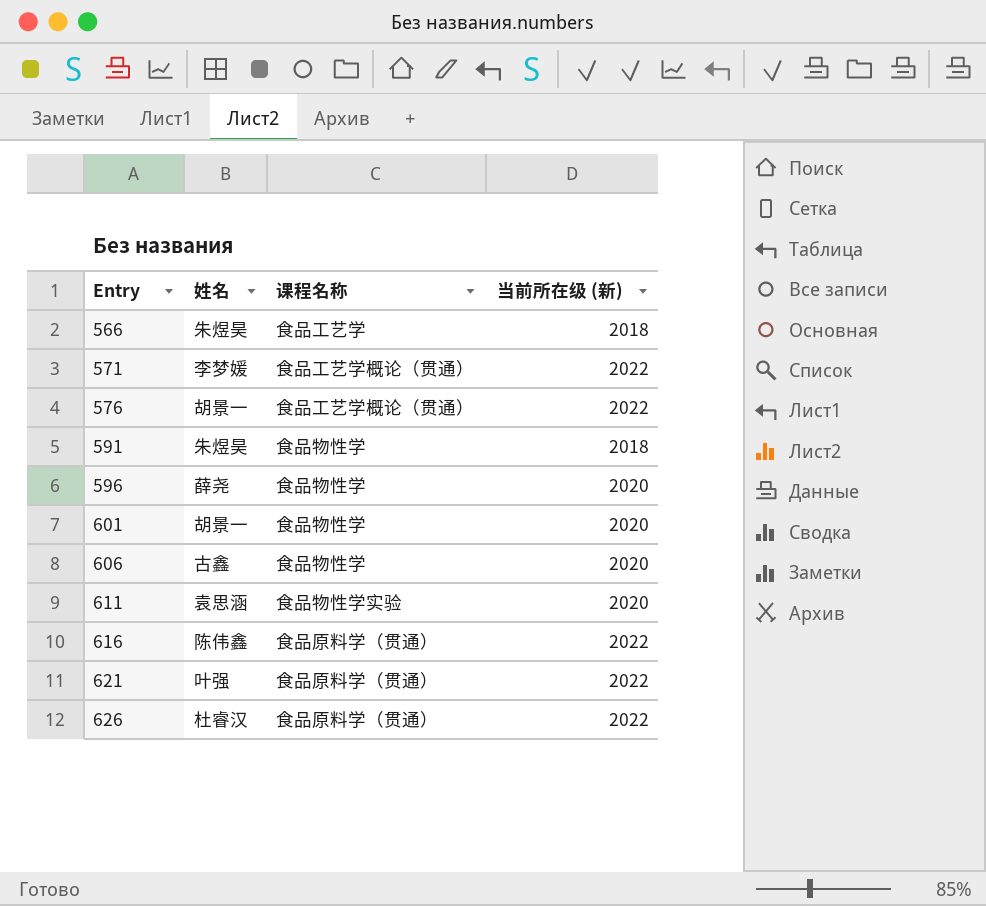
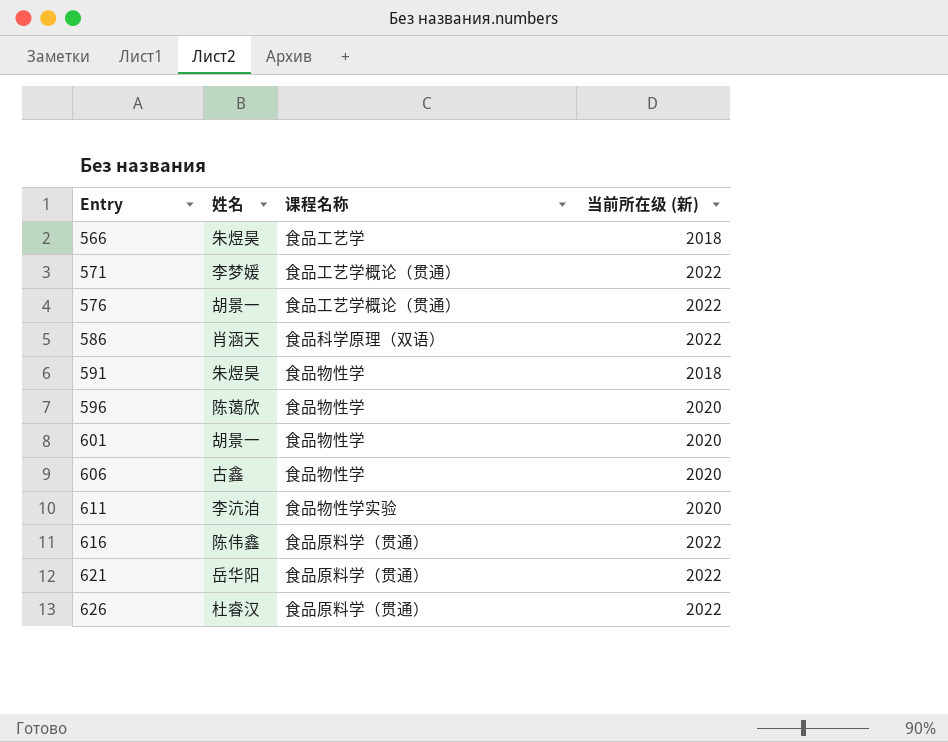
row 586: none -> 肖涵天 | 食品科学原理（双语） | 2022
596 | 姓名: 薛尧 -> 陈蔼欣
611 | 姓名: 袁思涵 -> 李沆洎
621 | 姓名: 叶强 -> 岳华阳

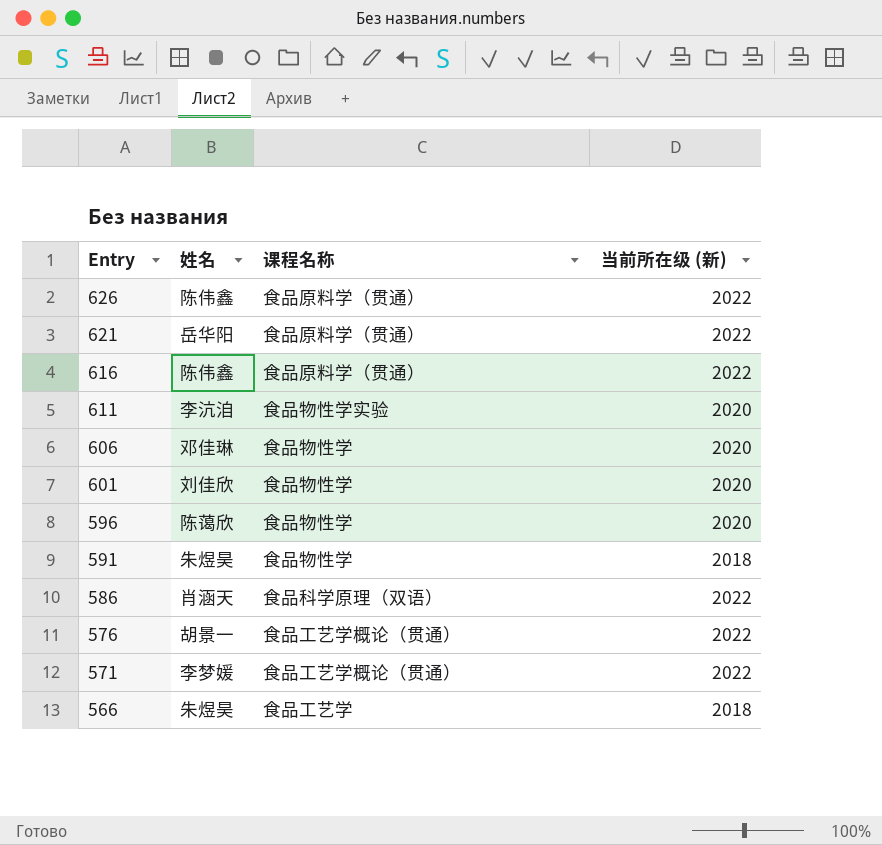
row order: Entry ascending -> Entry descending
626 | 姓名: 杜睿汉 -> 陈伟鑫
606 | 姓名: 古鑫 -> 邓佳琳
601 | 姓名: 胡景一 -> 刘佳欣

